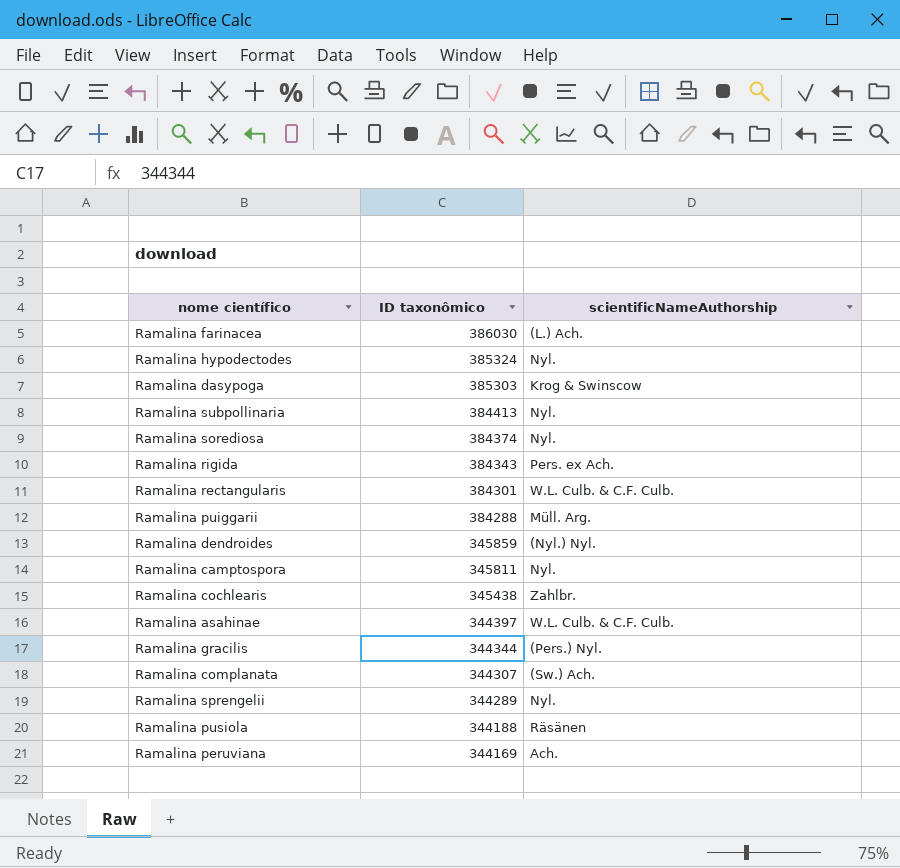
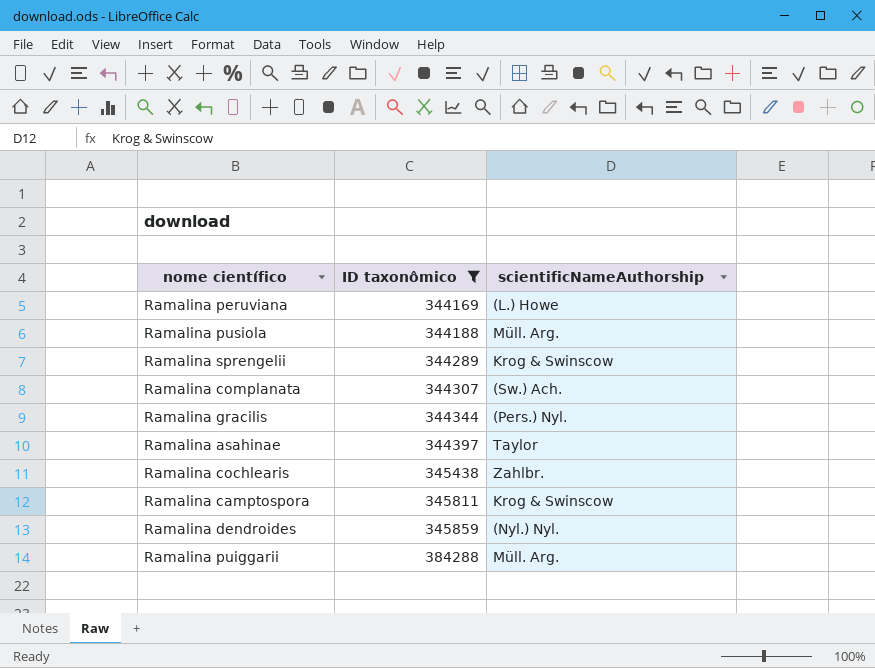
filter: none -> ID taxonômico <= 384288
row order: ID taxonômico descending -> ID taxonômico ascending
Ramalina peruviana | scientificNameAuthorship: Ach. -> (L.) Howe
Ramalina pusiola | scientificNameAuthorship: Räsänen -> Müll. Arg.
Ramalina sprengelii | scientificNameAuthorship: Nyl. -> Krog & Swinscow
Ramalina asahinae | scientificNameAuthorship: W.L. Culb. & C.F. Culb. -> Taylor
Ramalina camptospora | scientificNameAuthorship: Nyl. -> Krog & Swinscow

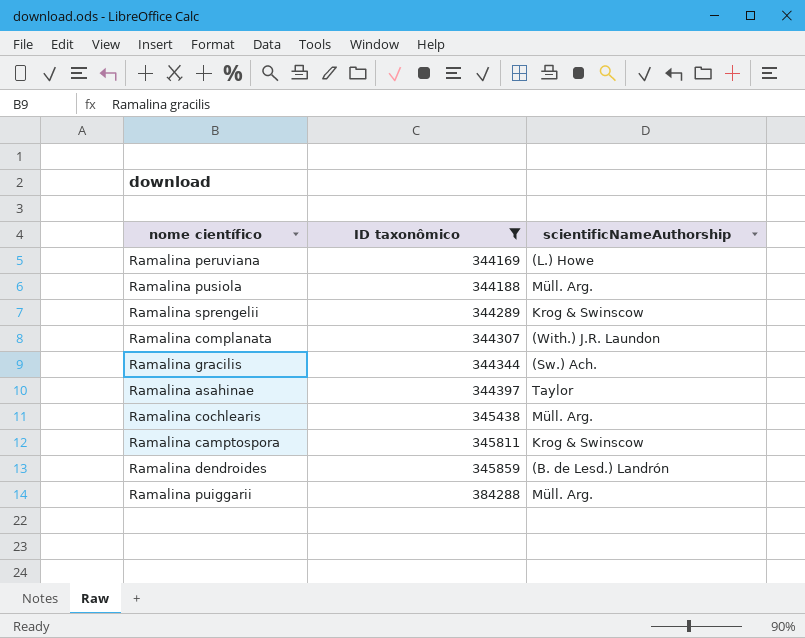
Ramalina complanata | scientificNameAuthorship: (Sw.) Ach. -> (With.) J.R. Laundon
Ramalina gracilis | scientificNameAuthorship: (Pers.) Nyl. -> (Sw.) Ach.
Ramalina cochlearis | scientificNameAuthorship: Zahlbr. -> Müll. Arg.
Ramalina dendroides | scientificNameAuthorship: (Nyl.) Nyl. -> (B. de Lesd.) Landrón

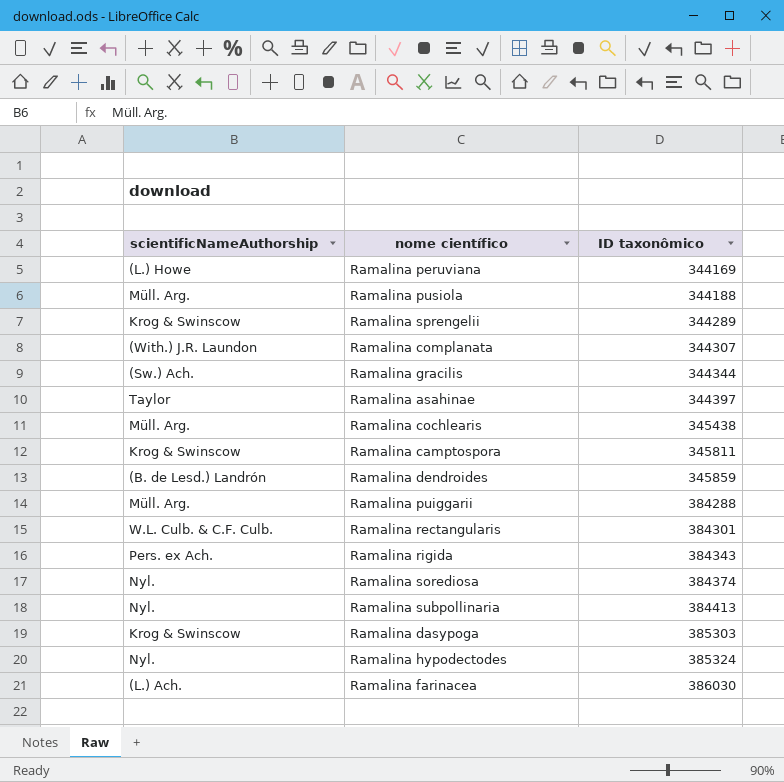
filter: ID taxonômico <= 384288 -> none
column scientificNameAuthorship | position: 3 -> 1

